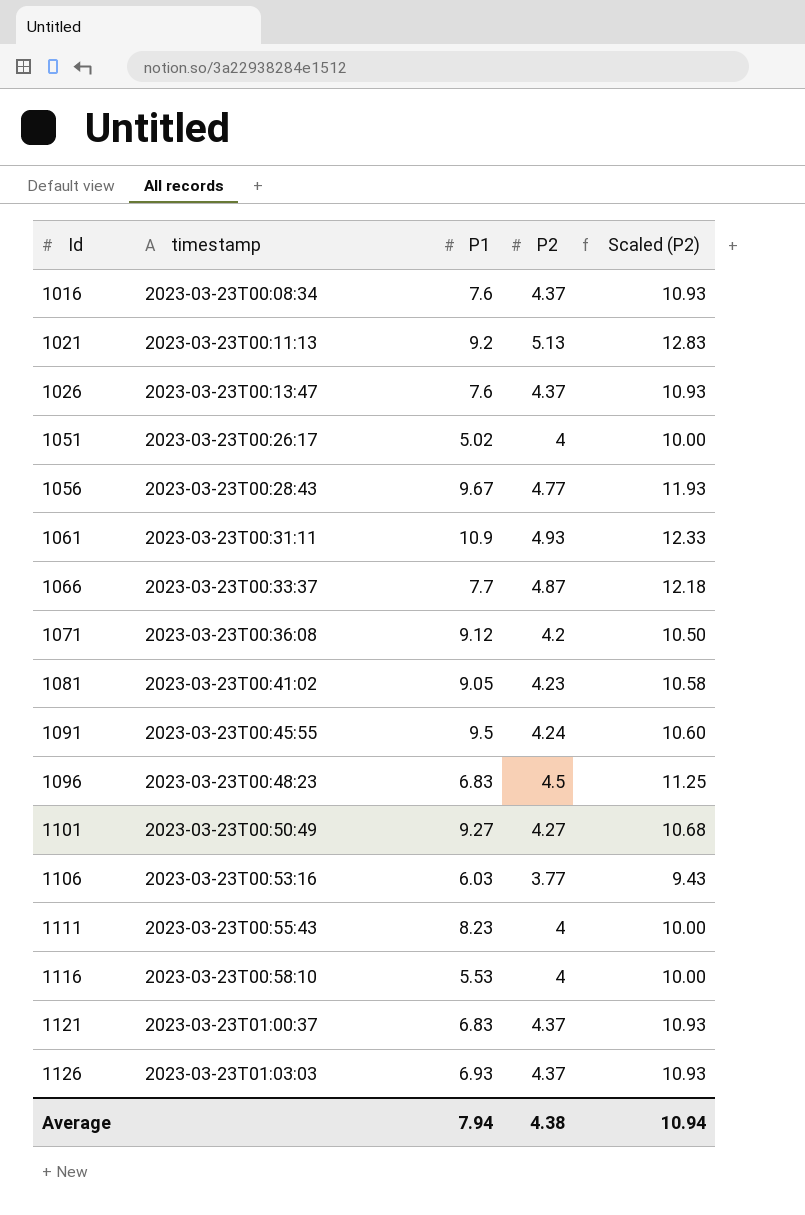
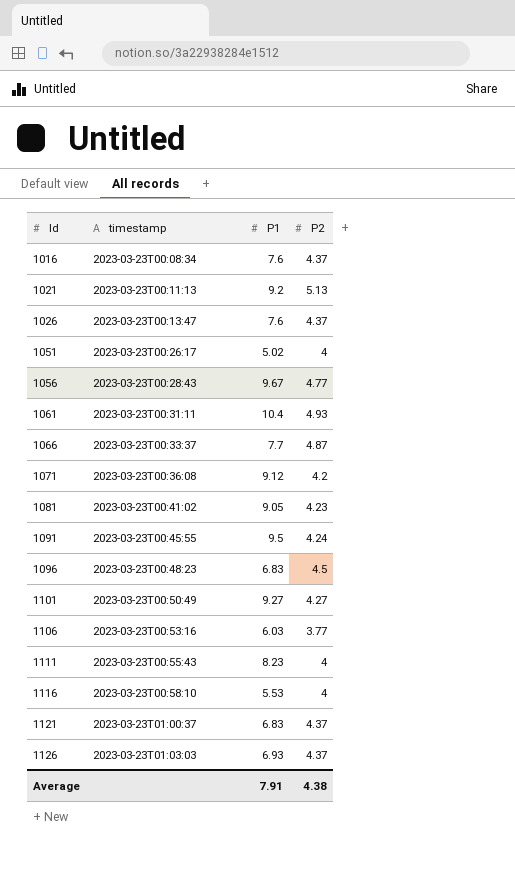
column Scaled (P2) | formula: [P2] * 2.5 -> none
1061 | P1: 10.9 -> 10.4
Average | P1: 7.94 -> 7.91

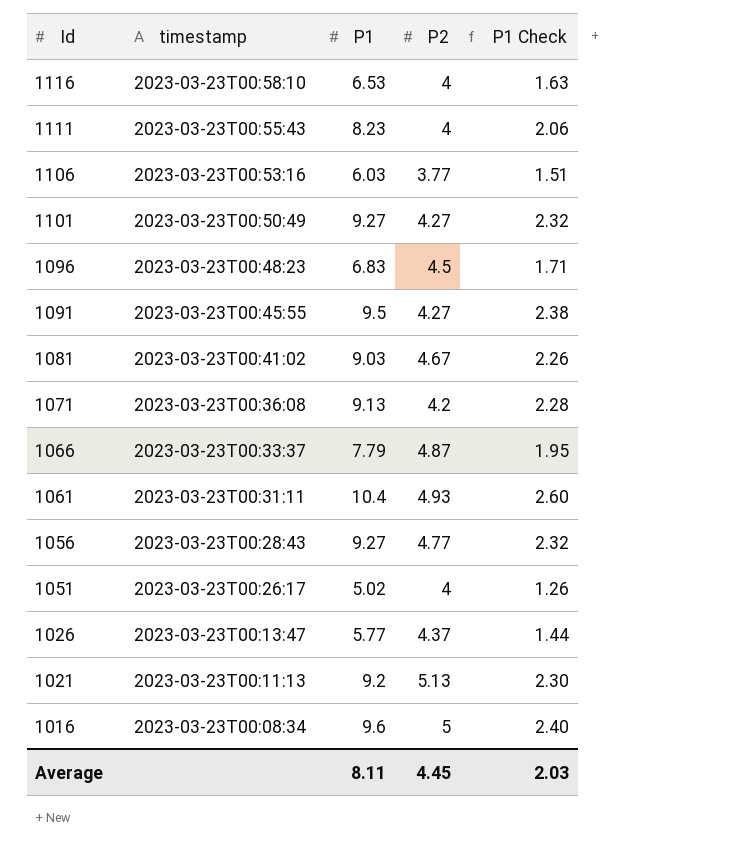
row order: Id ascending -> Id descending
column P1 Check | formula: none -> [P1] * 0.25
row 1121: 2023-03-23T01:00:37 | 6.83 | 4.37 -> none
row 1126: 2023-03-23T01:03:03 | 6.93 | 4.37 -> none
1116 | P1: 5.53 -> 6.53
1091 | P2: 4.24 -> 4.27
1081 | P1: 9.05 -> 9.03
1081 | P2: 4.23 -> 4.67
1071 | P1: 9.12 -> 9.13
1066 | P1: 7.7 -> 7.79
1056 | P1: 9.67 -> 9.27
1026 | P1: 7.6 -> 5.77
1016 | P1: 7.6 -> 9.6
1016 | P2: 4.37 -> 5
Average | P1: 7.91 -> 8.11
Average | P2: 4.38 -> 4.45

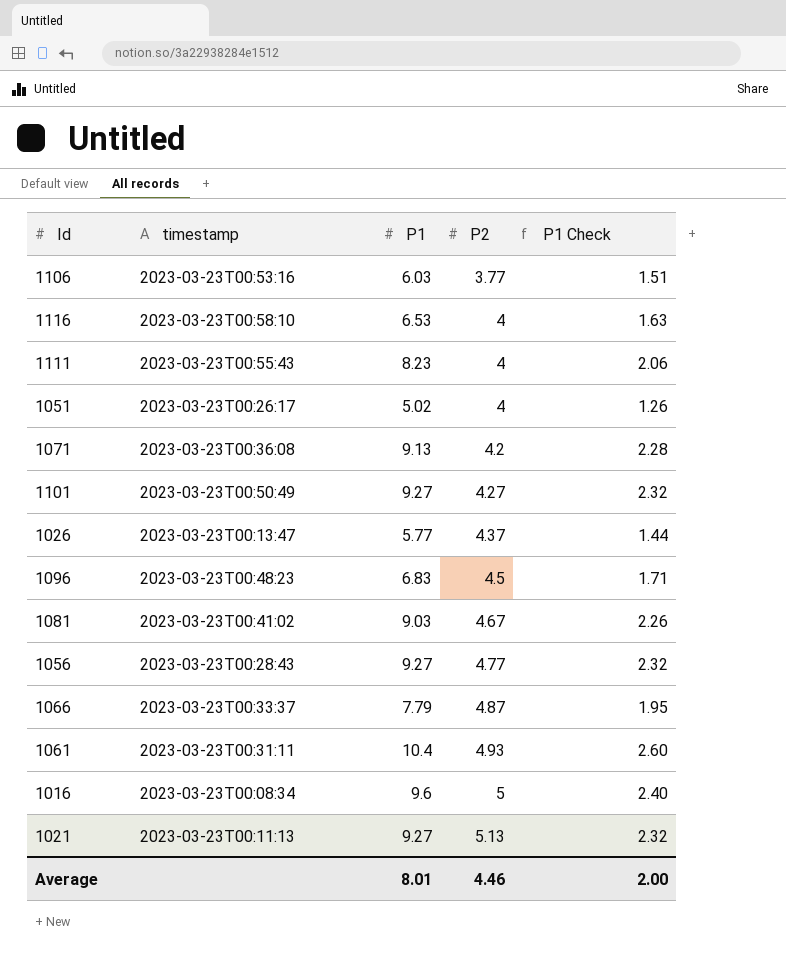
row order: Id descending -> P2 ascending
row 1091: 2023-03-23T00:45:55 | 9.5 | 4.27 | 2.38 -> none
1021 | P1: 9.2 -> 9.27
1021 | P1 Check: 2.30 -> 2.32
Average | P1: 8.11 -> 8.01
Average | P2: 4.45 -> 4.46
Average | P1 Check: 2.03 -> 2.00

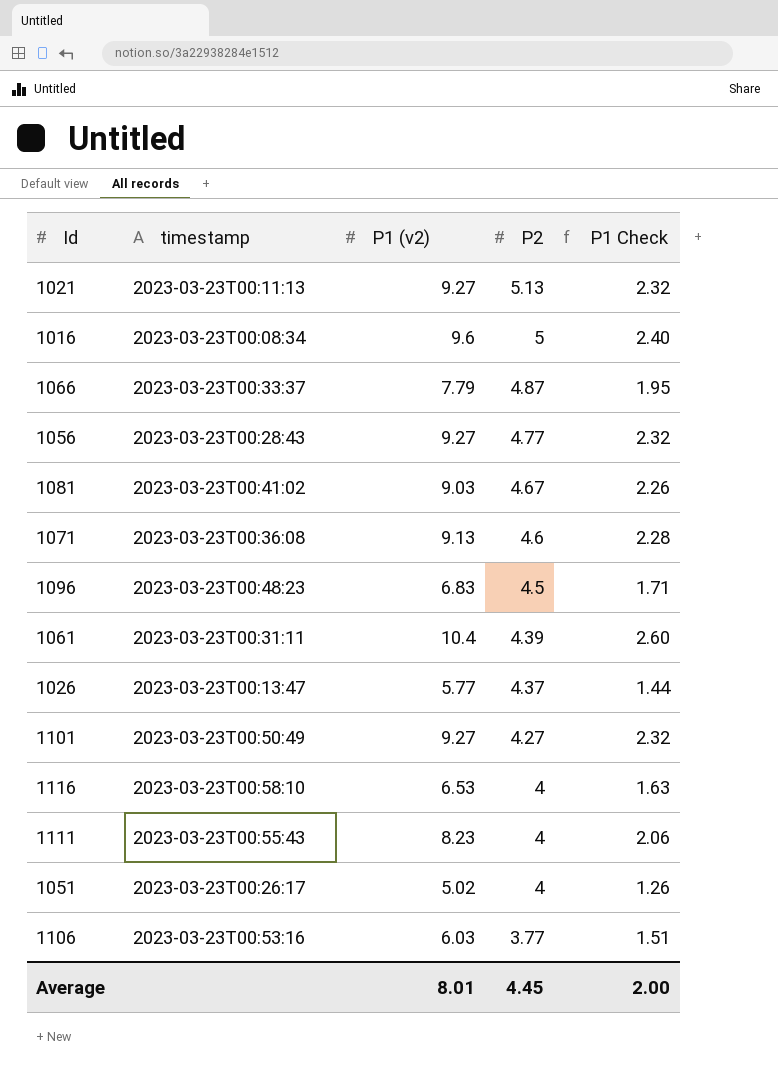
row order: P2 ascending -> P2 descending
column name: P1 -> P1 (v2)
1071 | P2: 4.2 -> 4.6
1061 | P2: 4.93 -> 4.39
Average | P2: 4.46 -> 4.45

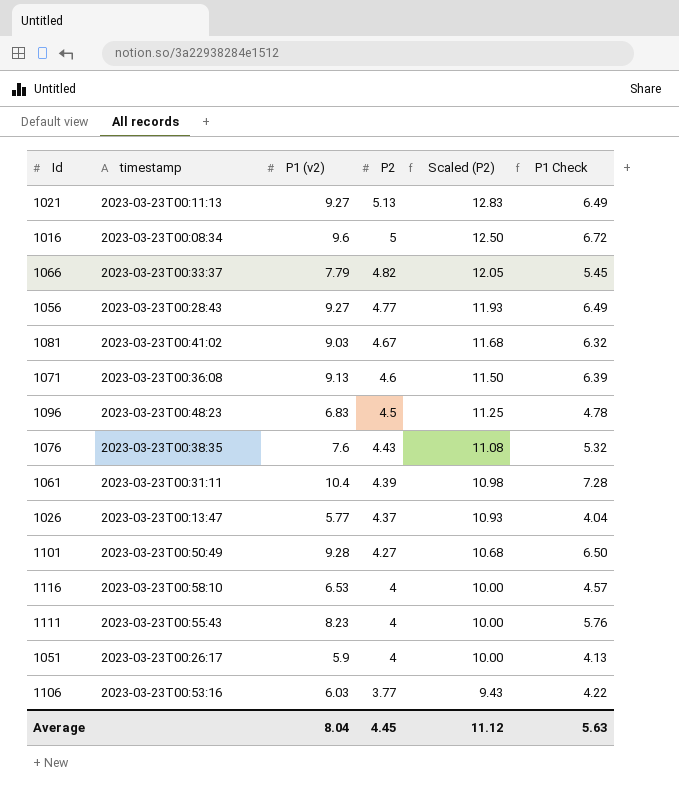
column Scaled (P2) | formula: none -> [P2] * 2.5
column P1 Check | formula: [P1 (v2)] * 0.25 -> [P1 (v2)] * 0.7
1066 | P2: 4.87 -> 4.82
row 1076: none -> 2023-03-23T00:38:35 | 7.6 | 4.43 | 11.08 | 5.32
1101 | P1 (v2): 9.27 -> 9.28
1051 | P1 (v2): 5.02 -> 5.9
Average | P1 (v2): 8.01 -> 8.04
Average | P1 Check: 2.00 -> 5.63

